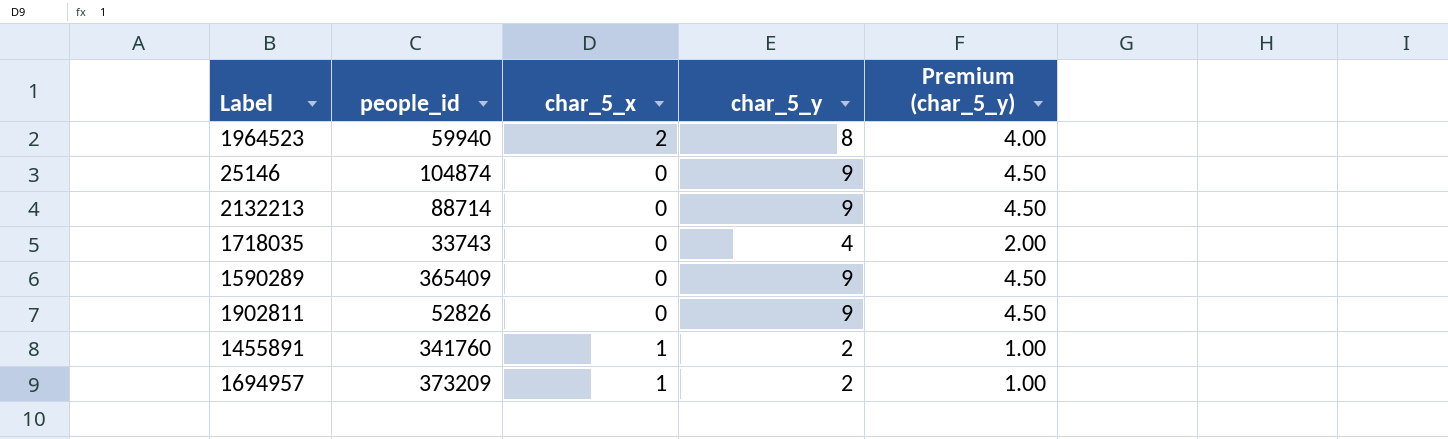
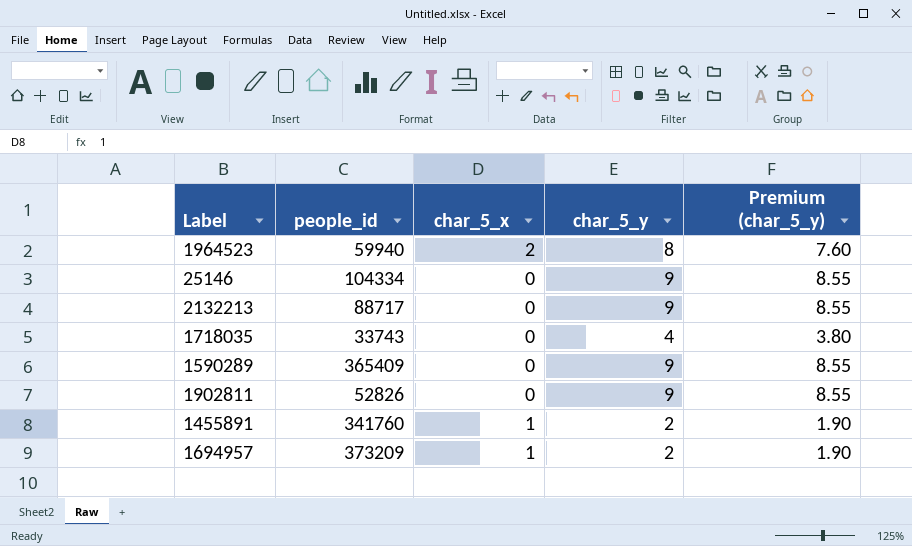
column Premium (char_5_y) | formula: [char_5_y] * 0.5 -> [char_5_y] * 0.95
25146 | people_id: 104874 -> 104334
2132213 | people_id: 88714 -> 88717

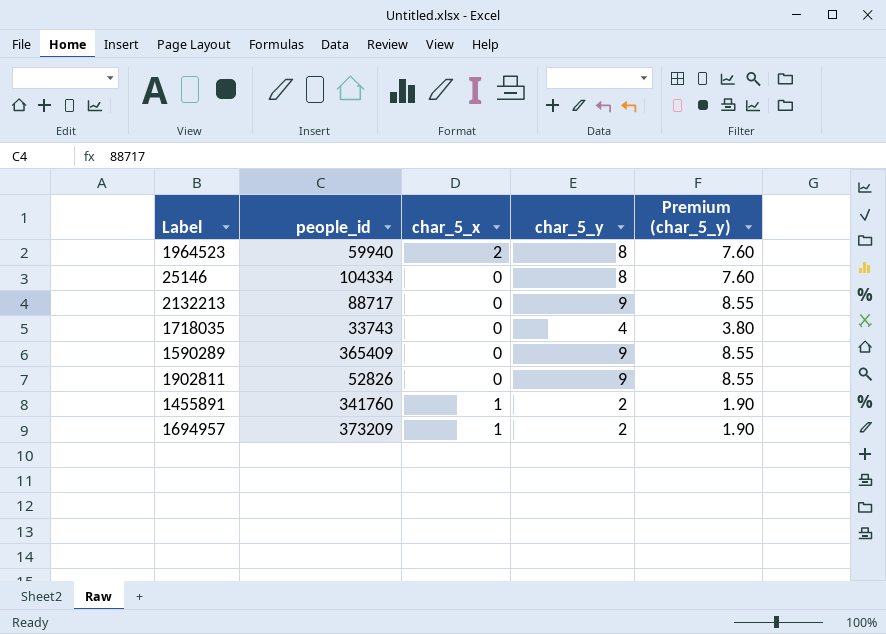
25146 | char_5_y: 9 -> 8
25146 | Premium (char_5_y): 8.55 -> 7.60

